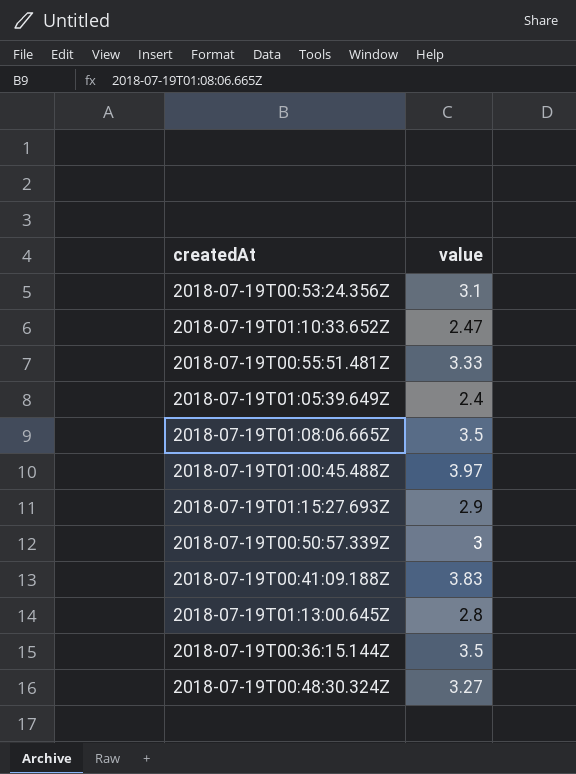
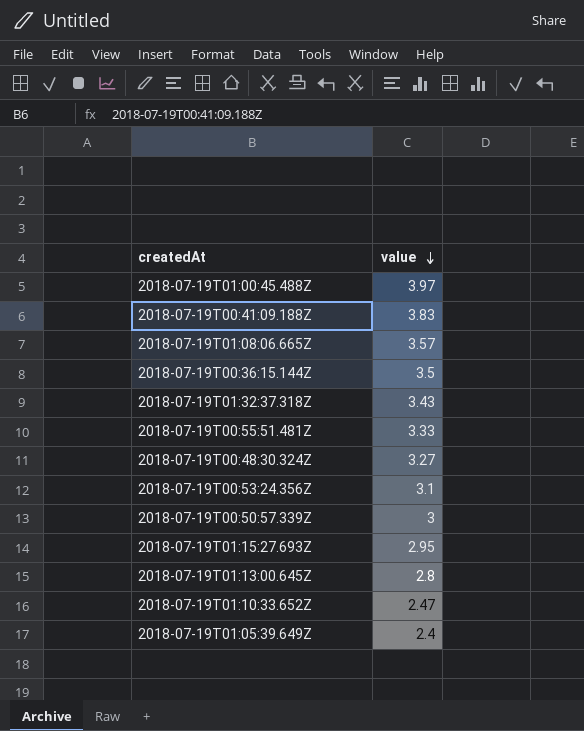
row order: none -> value descending
2018-07-19T01:08:06.665Z | value: 3.5 -> 3.57
row 2018-07-19T01:32:37.318Z: none -> 3.43
2018-07-19T01:15:27.693Z | value: 2.9 -> 2.95

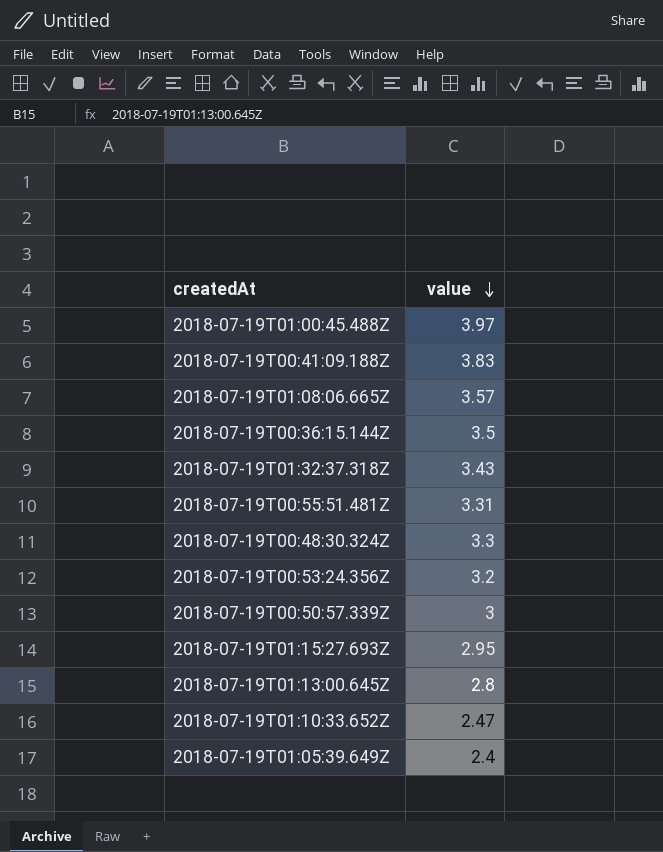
2018-07-19T00:55:51.481Z | value: 3.33 -> 3.31
2018-07-19T00:48:30.324Z | value: 3.27 -> 3.3
2018-07-19T00:53:24.356Z | value: 3.1 -> 3.2

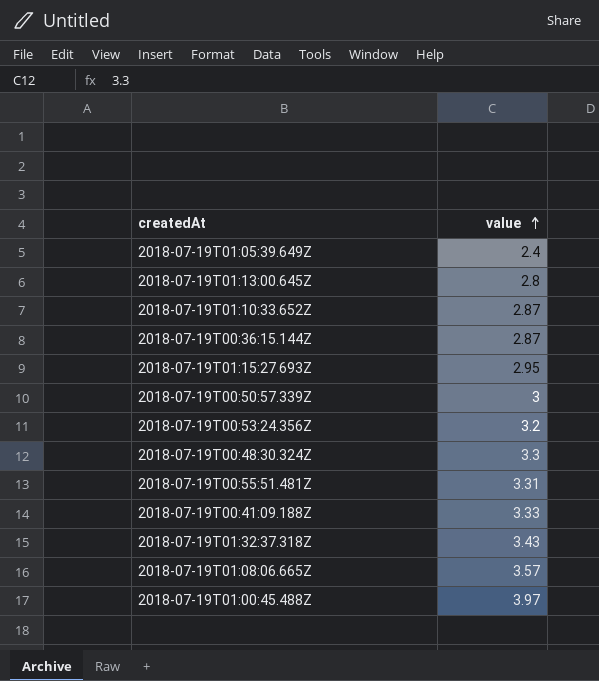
row order: value descending -> value ascending
2018-07-19T01:10:33.652Z | value: 2.47 -> 2.87
2018-07-19T00:36:15.144Z | value: 3.5 -> 2.87
2018-07-19T00:41:09.188Z | value: 3.83 -> 3.33

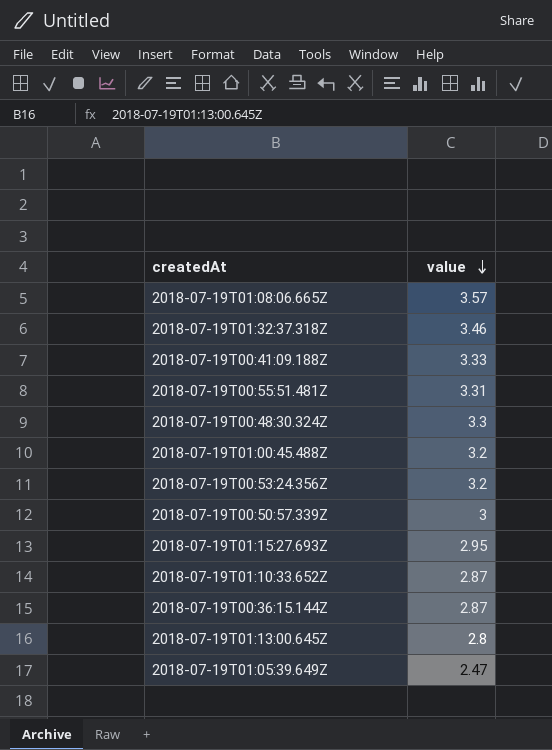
row order: value ascending -> value descending
2018-07-19T01:32:37.318Z | value: 3.43 -> 3.46
2018-07-19T01:00:45.488Z | value: 3.97 -> 3.2
2018-07-19T01:05:39.649Z | value: 2.4 -> 2.47

